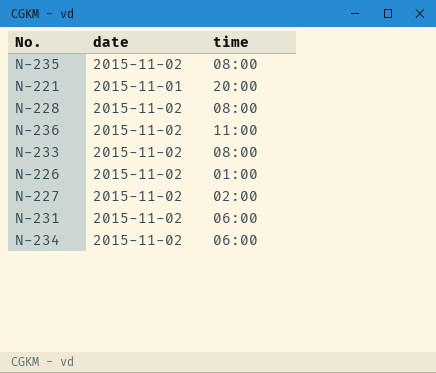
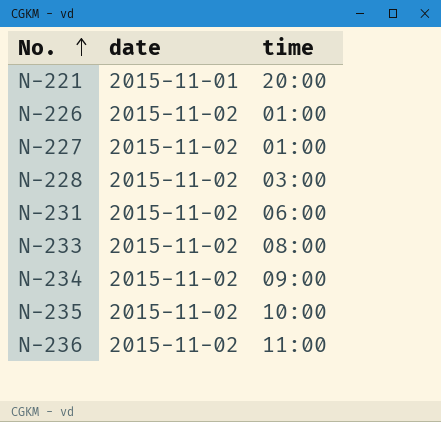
row order: none -> No. ascending
N-227 | time: 02:00 -> 01:00
N-228 | time: 08:00 -> 03:00
N-234 | time: 06:00 -> 09:00
N-235 | time: 08:00 -> 10:00

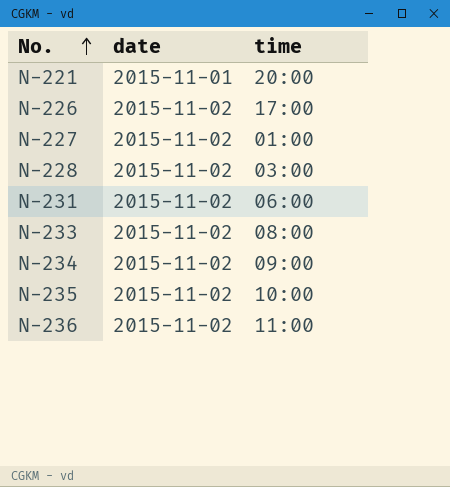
N-226 | time: 01:00 -> 17:00

